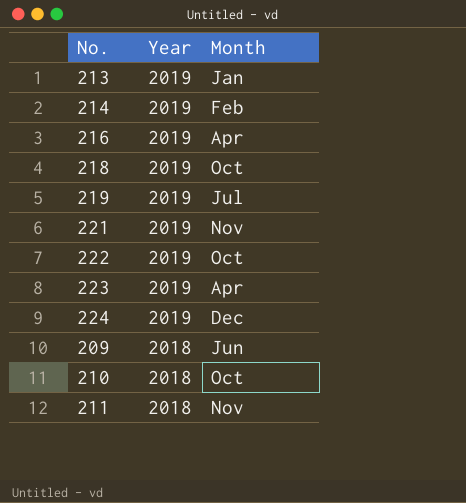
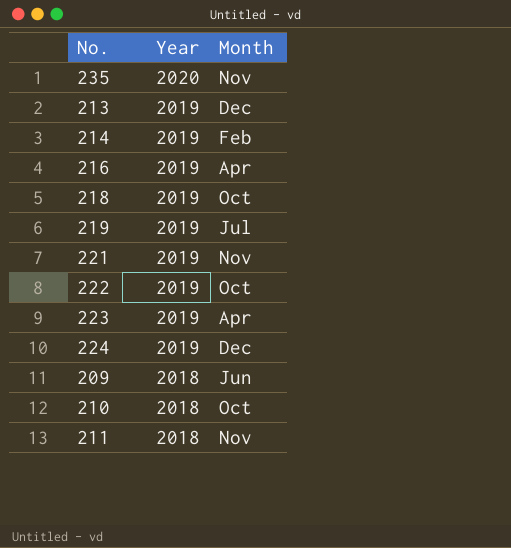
row 235: none -> 2020 | Nov
213 | Month: Jan -> Dec

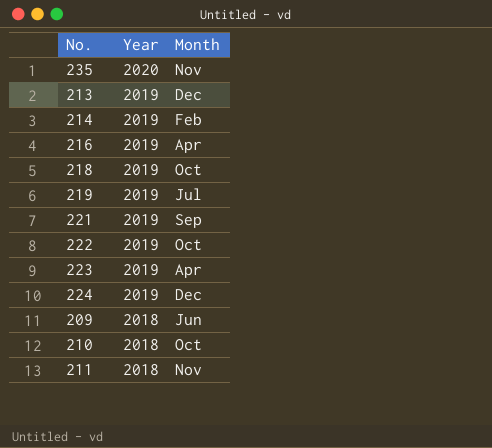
221 | Month: Nov -> Sep

